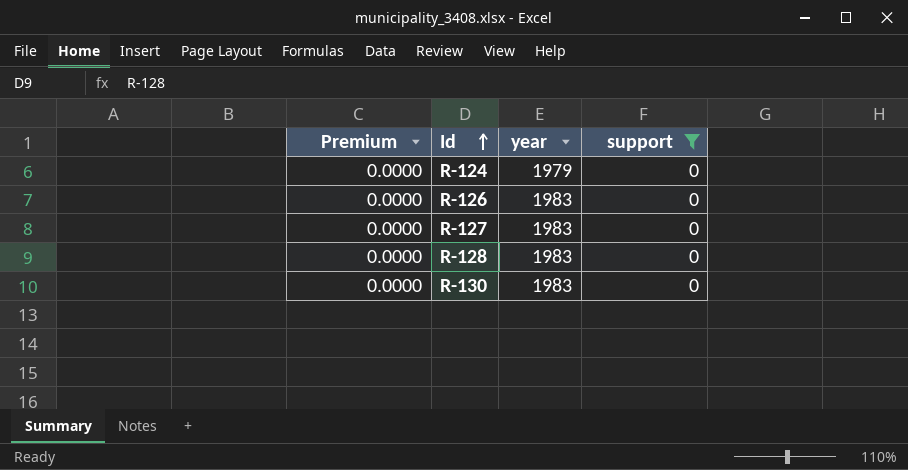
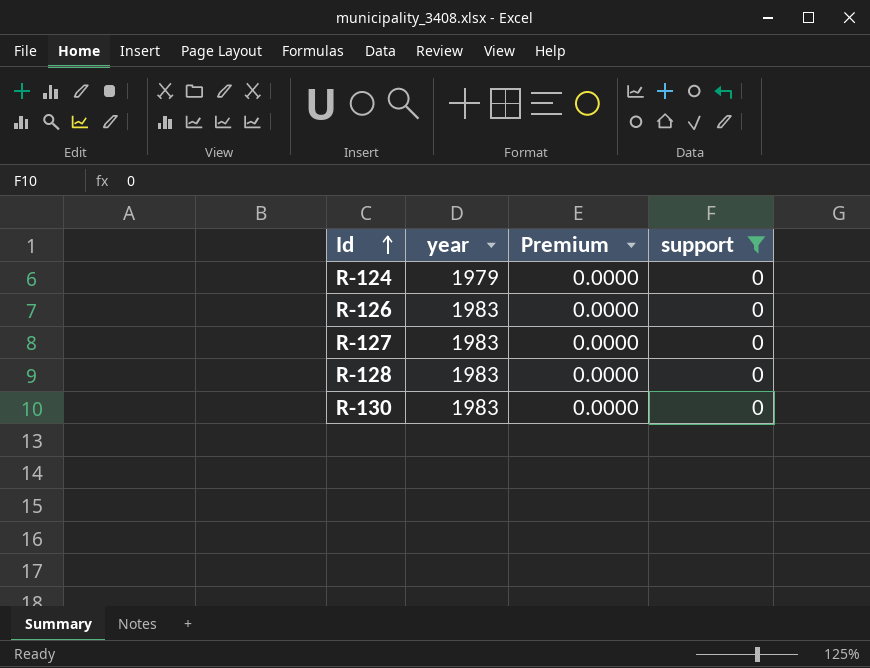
column Premium | position: 1 -> 3

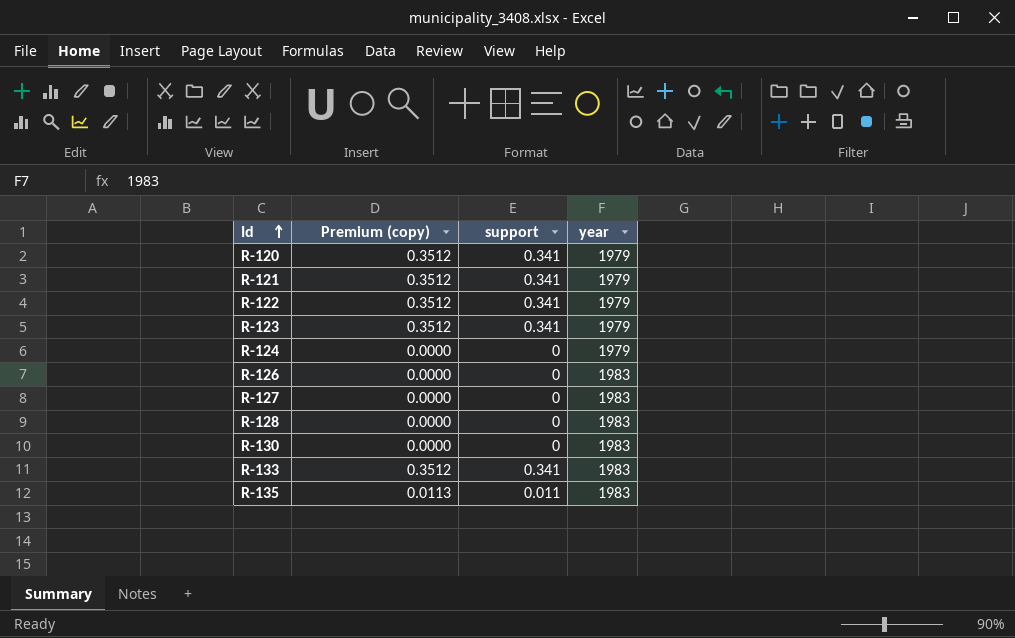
filter: support = 0 -> none
column name: Premium -> Premium (copy)
column year | position: 2 -> 4

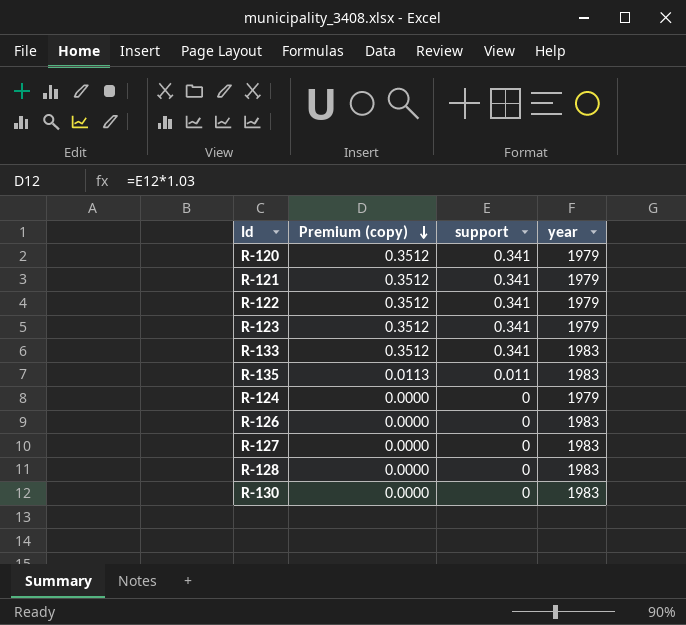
row order: Id ascending -> Premium (copy) descending

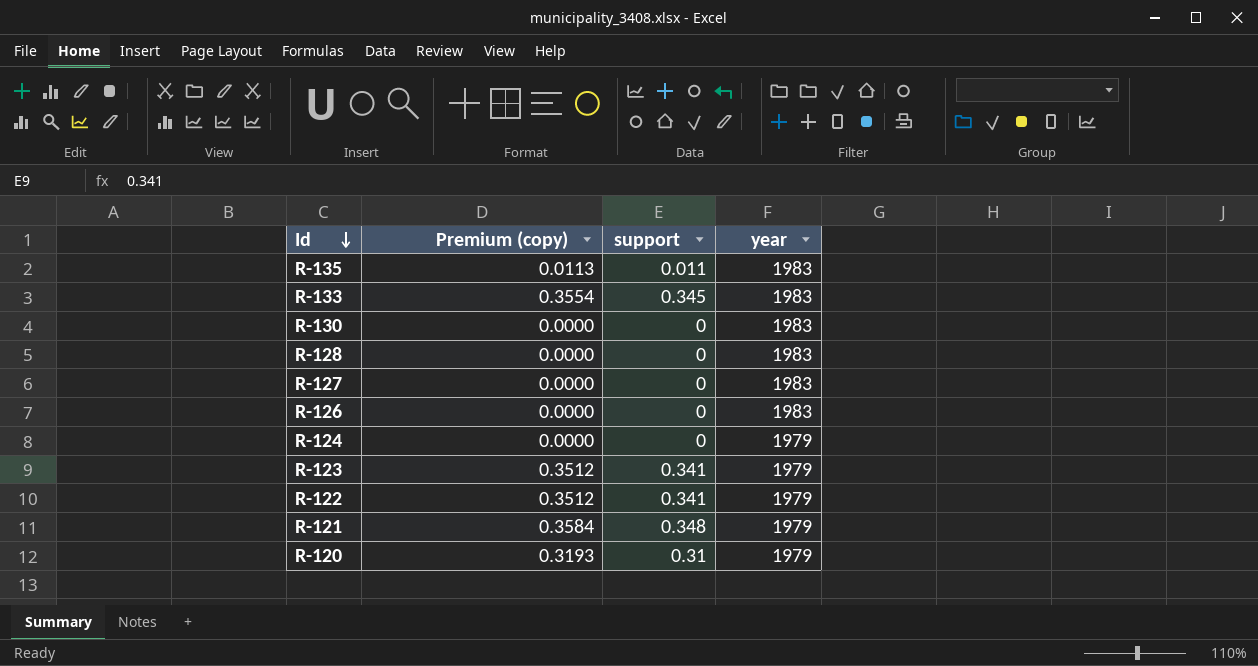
row order: Premium (copy) descending -> Id descending
R-133 | Premium (copy): 0.3512 -> 0.3554
R-133 | support: 0.341 -> 0.345
R-121 | Premium (copy): 0.3512 -> 0.3584
R-121 | support: 0.341 -> 0.348
R-120 | Premium (copy): 0.3512 -> 0.3193
R-120 | support: 0.341 -> 0.31

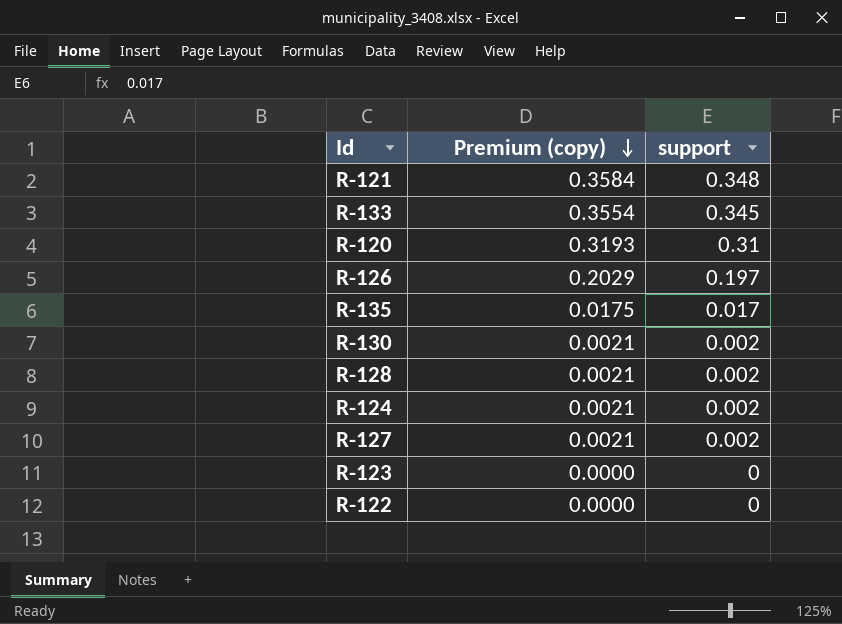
row order: Id descending -> Premium (copy) descending
column year | position: 4 -> none
R-126 | Premium (copy): 0.0000 -> 0.2029
R-126 | support: 0 -> 0.197
R-135 | Premium (copy): 0.0113 -> 0.0175
R-135 | support: 0.011 -> 0.017
R-130 | Premium (copy): 0.0000 -> 0.0021
R-130 | support: 0 -> 0.002
R-128 | Premium (copy): 0.0000 -> 0.0021
R-128 | support: 0 -> 0.002
R-124 | Premium (copy): 0.0000 -> 0.0021
R-124 | support: 0 -> 0.002
R-127 | Premium (copy): 0.0000 -> 0.0021
R-127 | support: 0 -> 0.002
R-123 | Premium (copy): 0.3512 -> 0.0000
R-123 | support: 0.341 -> 0
R-122 | Premium (copy): 0.3512 -> 0.0000
R-122 | support: 0.341 -> 0

